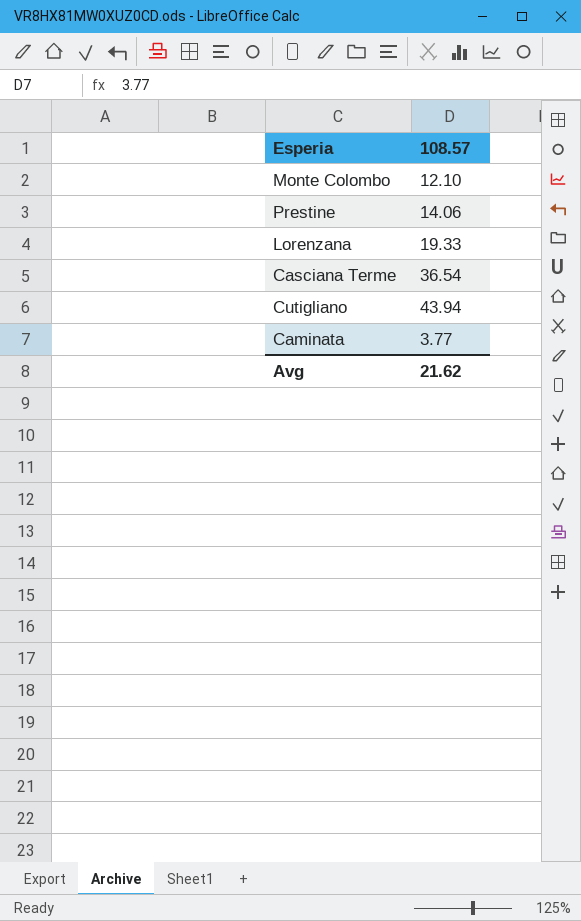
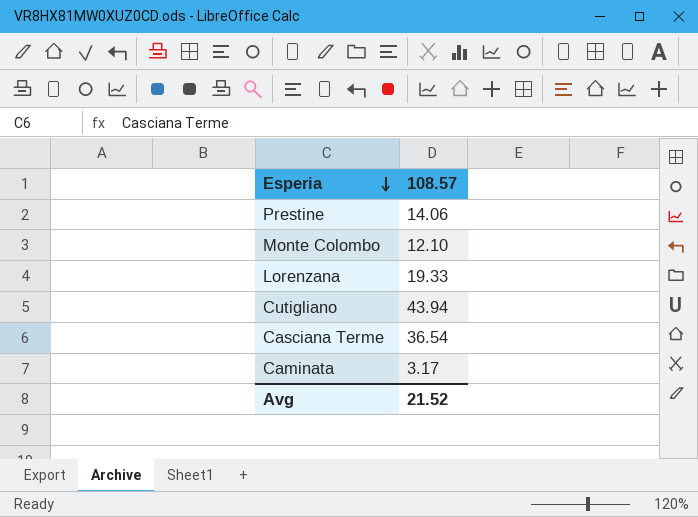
row order: none -> Esperia descending
Caminata | 108.57: 3.77 -> 3.17
Avg | 108.57: 21.62 -> 21.52

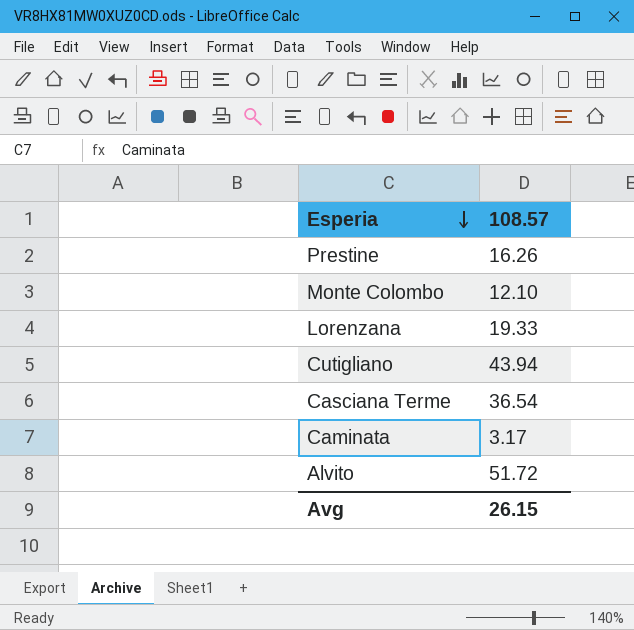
Prestine | 108.57: 14.06 -> 16.26
row Alvito: none -> 51.72
Avg | 108.57: 21.52 -> 26.15

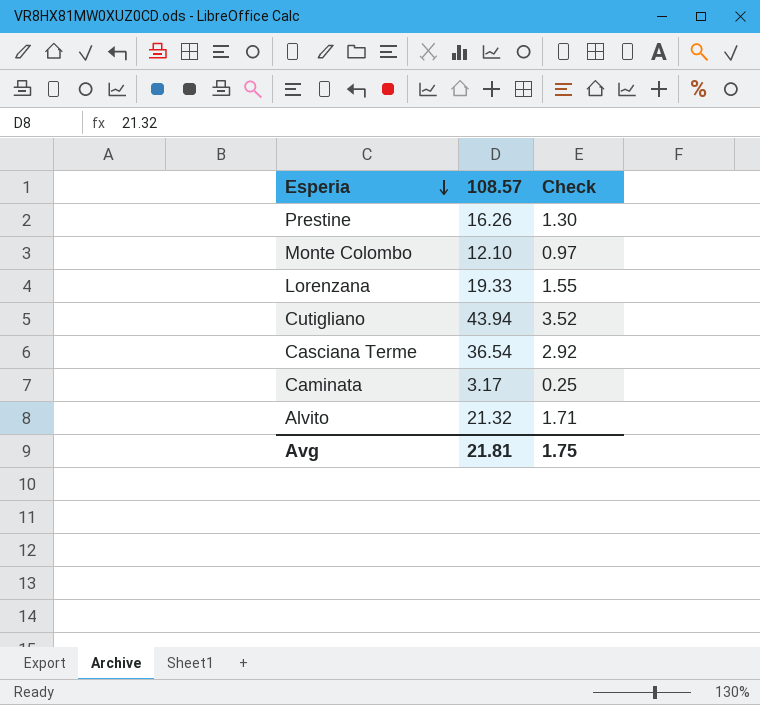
column Check | formula: none -> [108.57] * 0.08
Alvito | 108.57: 51.72 -> 21.32
Avg | 108.57: 26.15 -> 21.81

